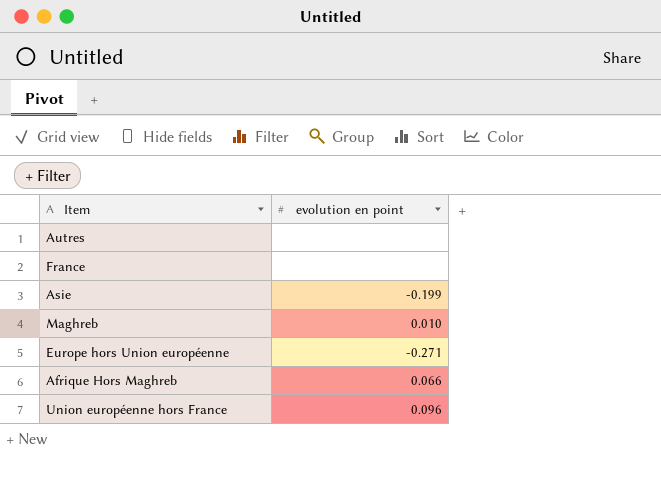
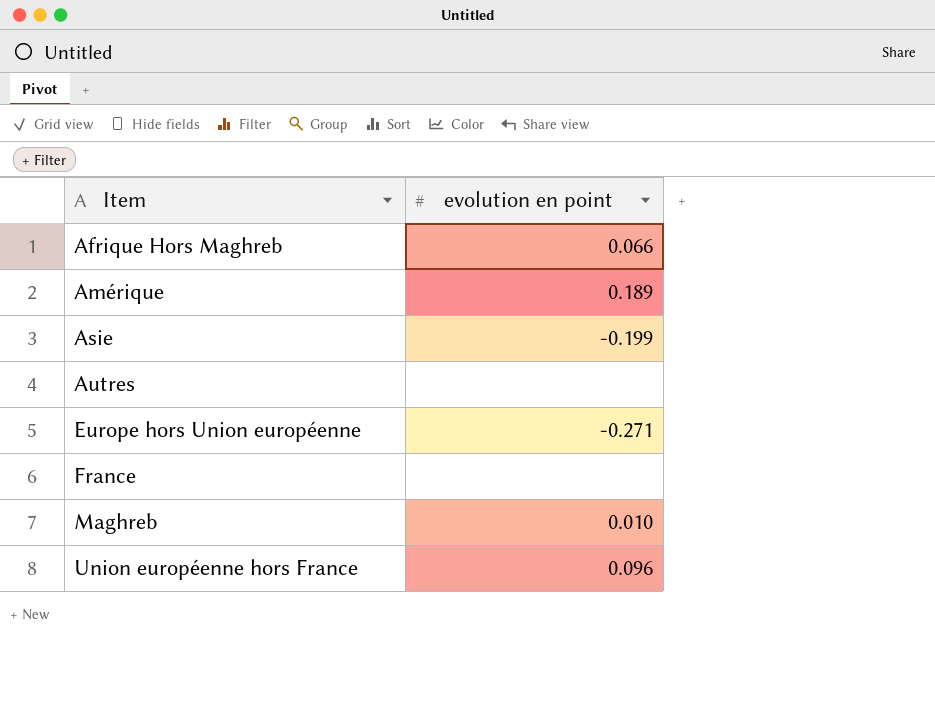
row order: none -> Item ascending
row Amérique: none -> 0.189

